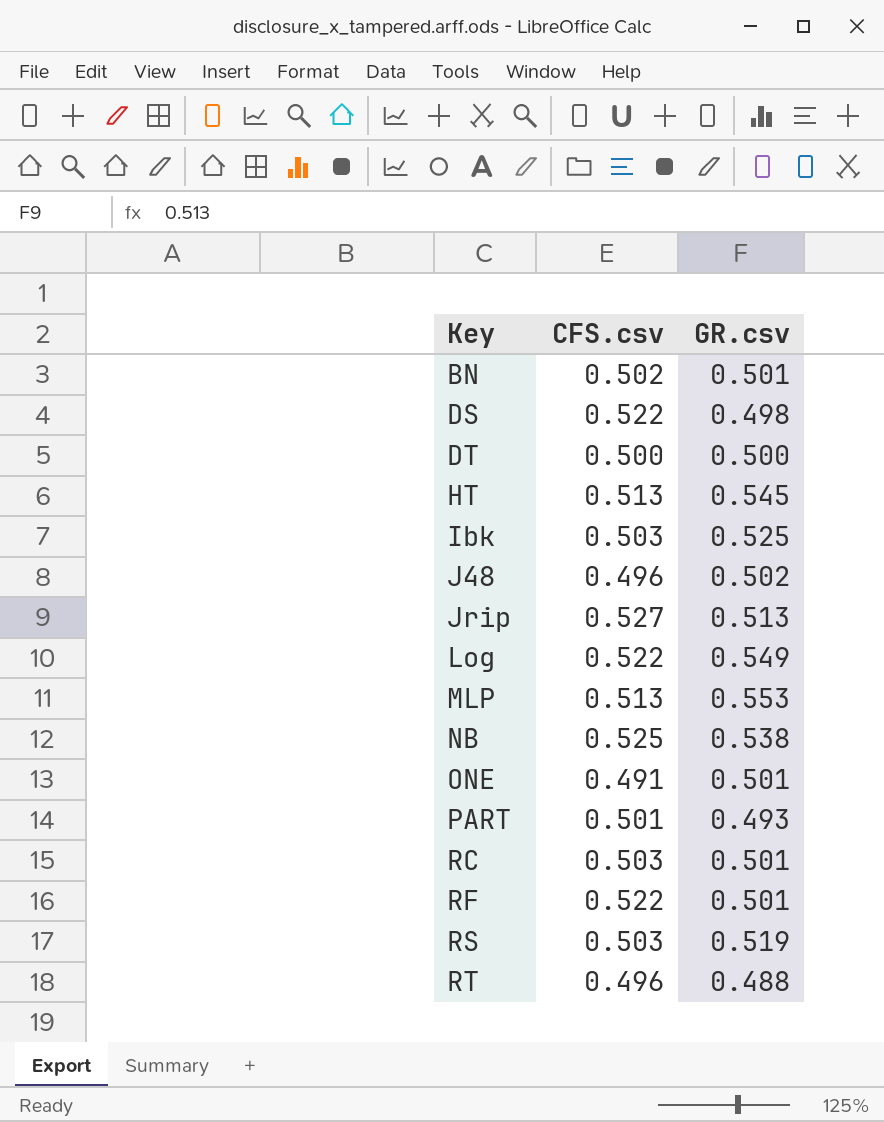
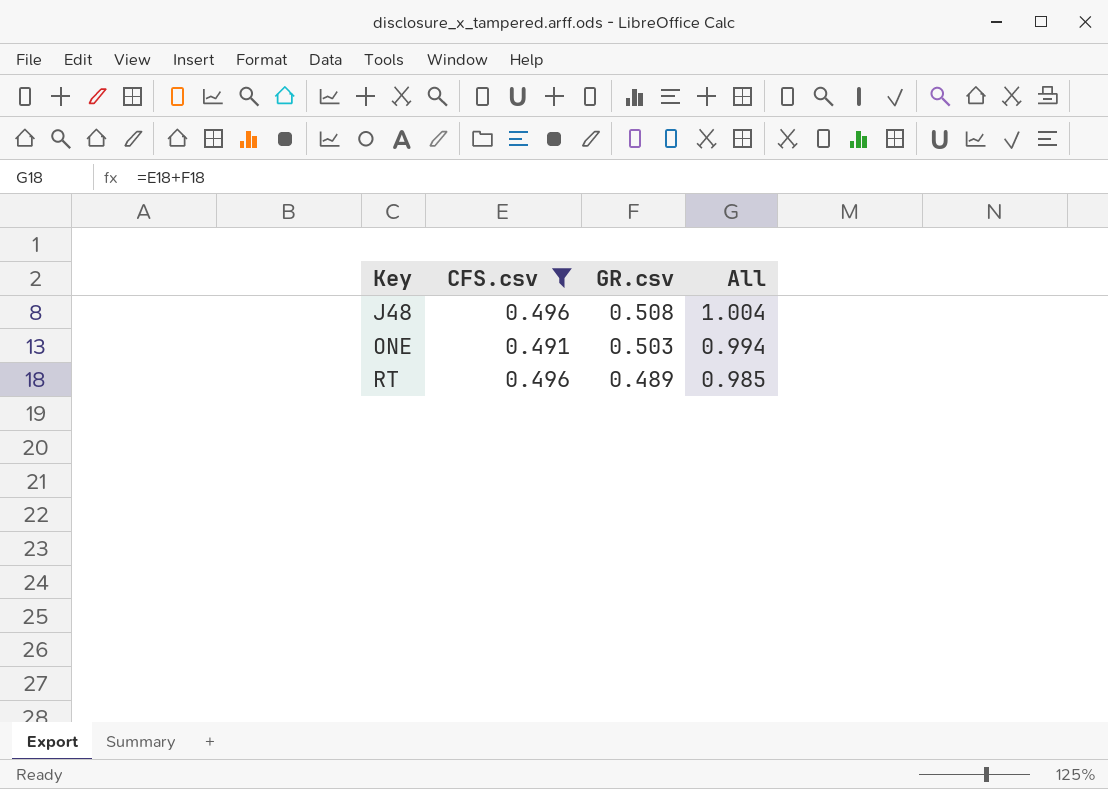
filter: none -> CFS.csv <= 0.496
column All | formula: none -> [CFS.csv] + [GR.csv]
J48 | GR.csv: 0.502 -> 0.508
ONE | GR.csv: 0.501 -> 0.503
RT | GR.csv: 0.488 -> 0.489

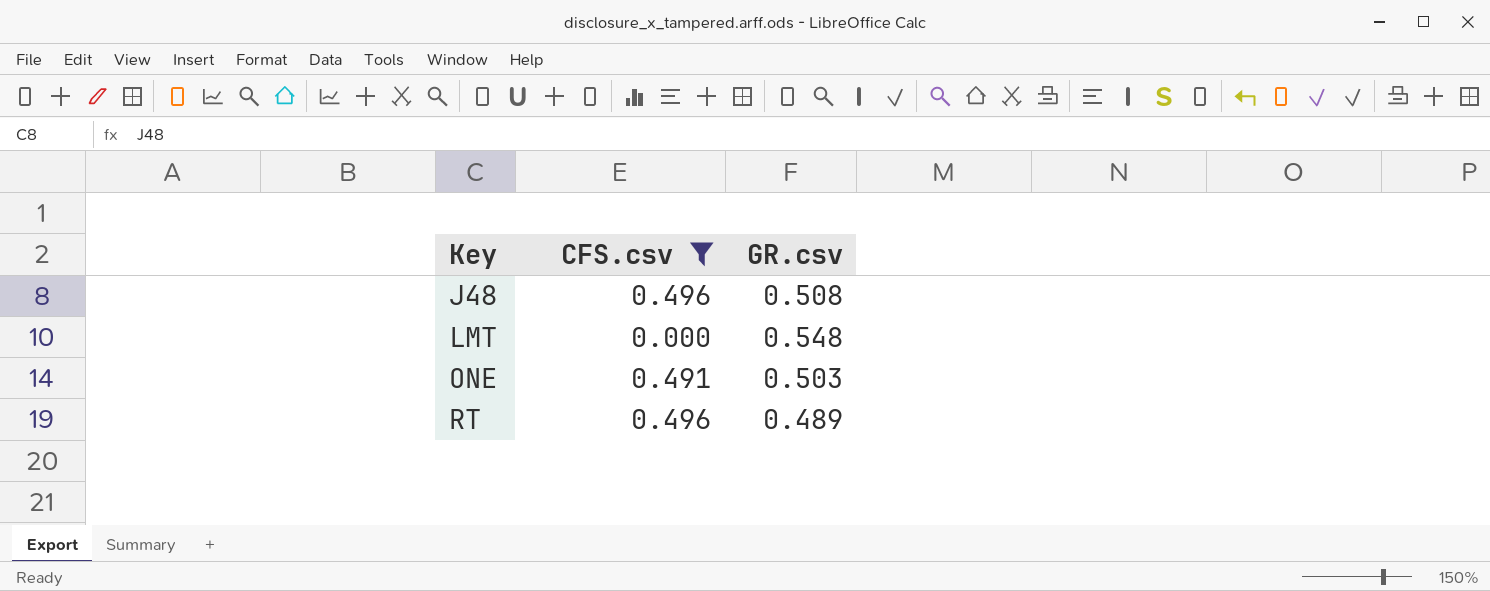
column All | formula: [CFS.csv] + [GR.csv] -> none
row LMT: none -> 0.000 | 0.548

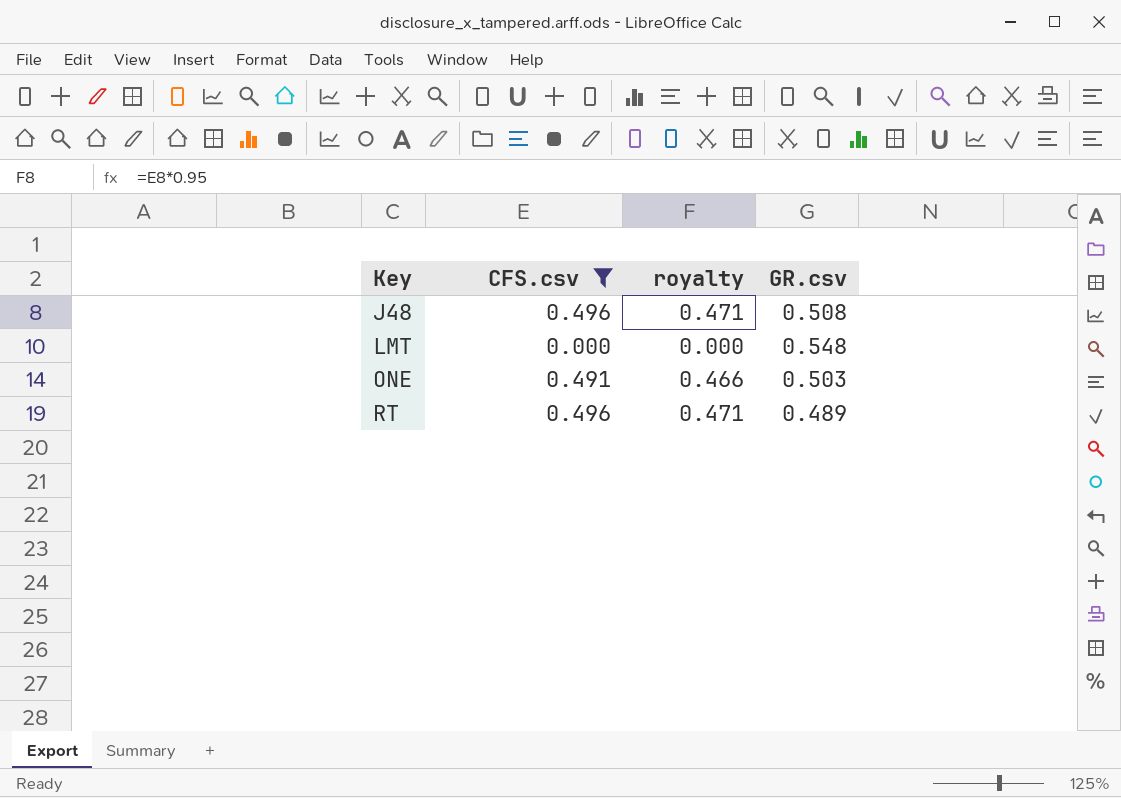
column royalty | formula: none -> [CFS.csv] * 0.95

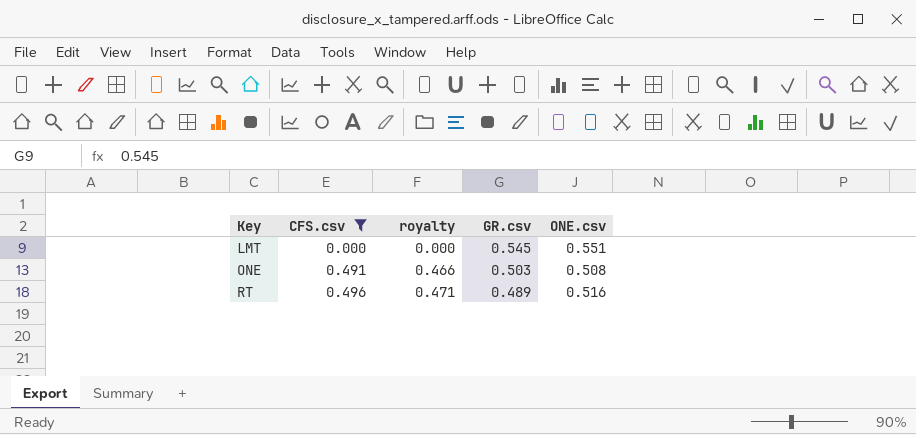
column ONE.csv | position: none -> 5
row J48: 0.496 | 0.471 | 0.508 -> none
LMT | GR.csv: 0.548 -> 0.545

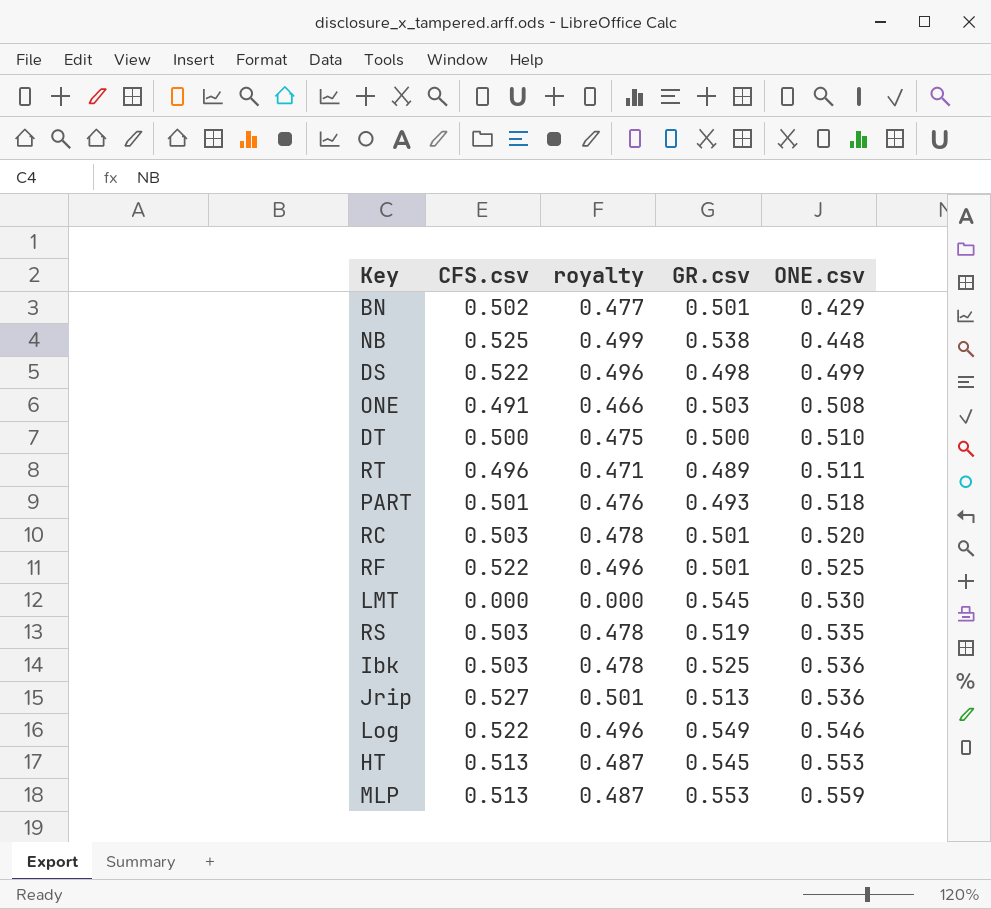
filter: CFS.csv <= 0.496 -> none
row order: Key ascending -> ONE.csv ascending
RT | ONE.csv: 0.516 -> 0.511
LMT | ONE.csv: 0.551 -> 0.530

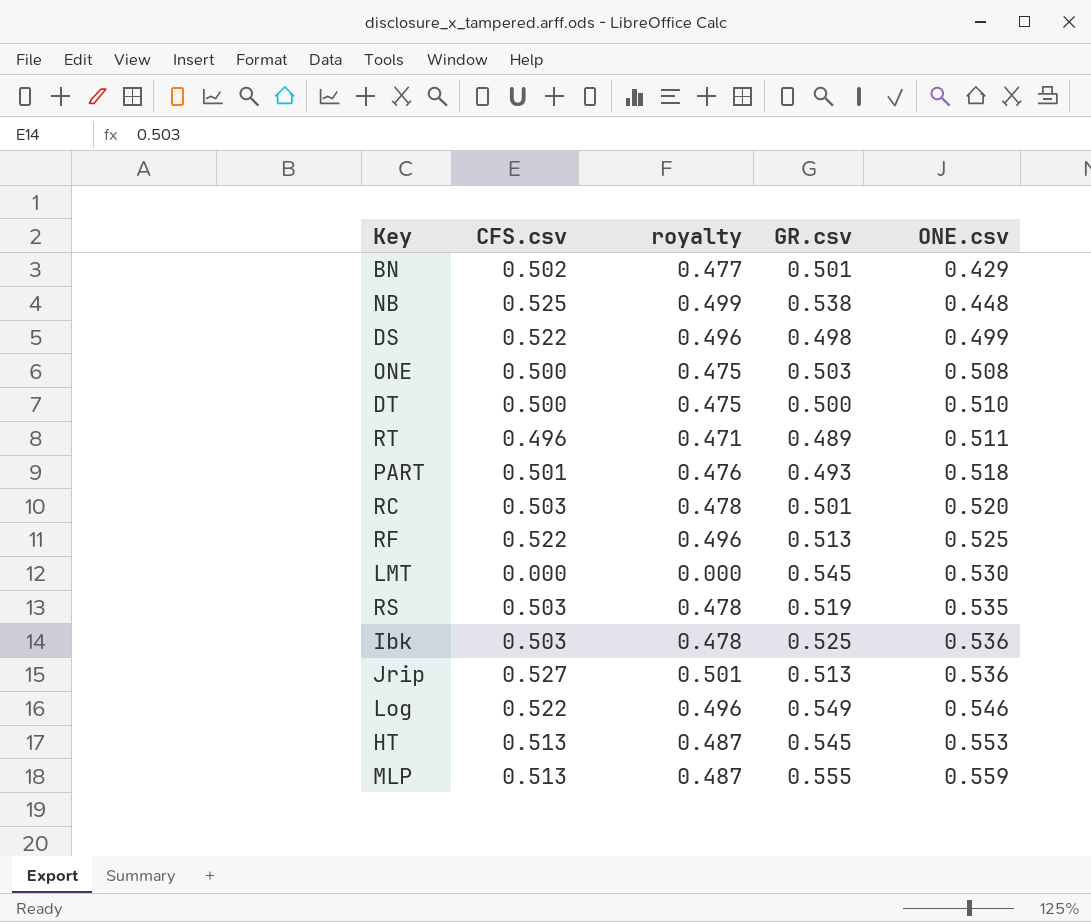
ONE | CFS.csv: 0.491 -> 0.500
ONE | royalty: 0.466 -> 0.475
RF | GR.csv: 0.501 -> 0.513
MLP | GR.csv: 0.553 -> 0.555

